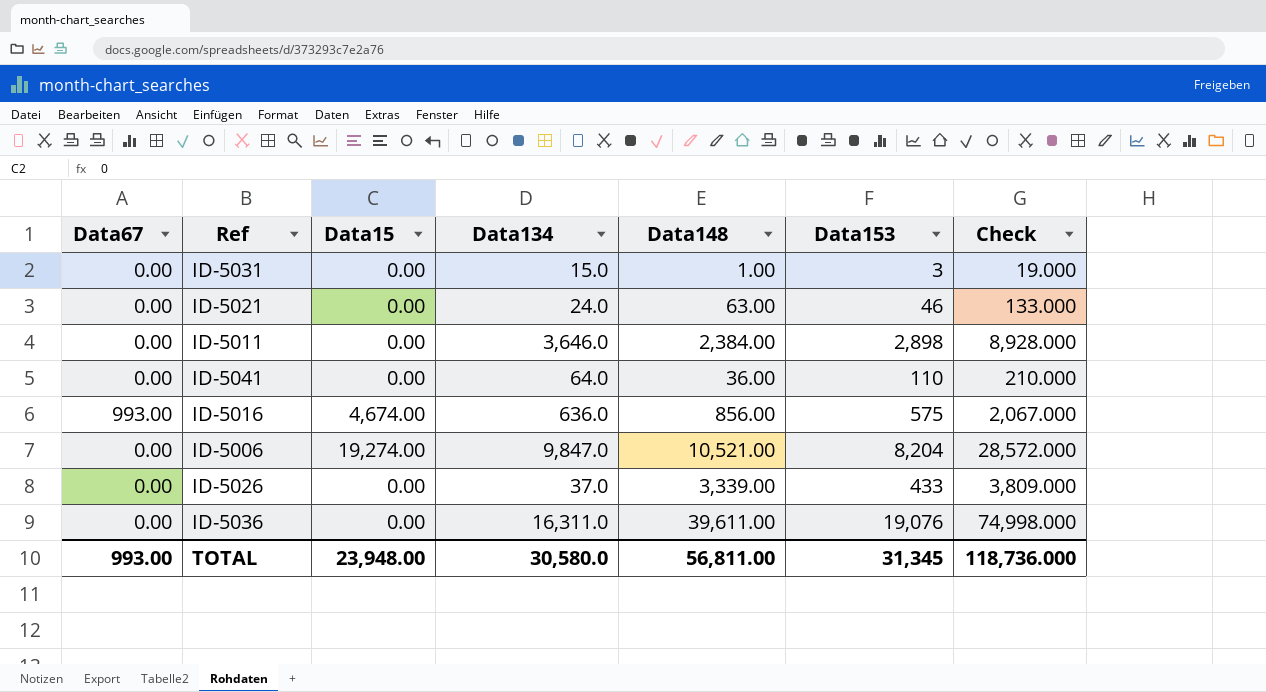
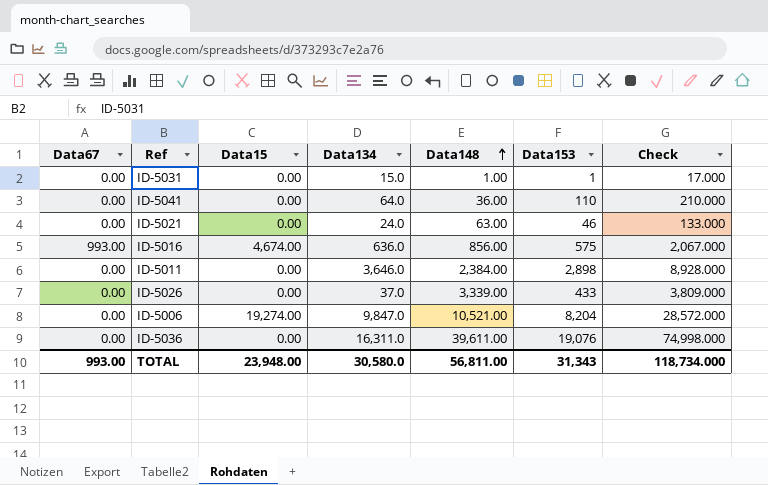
row order: none -> Data148 ascending
ID-5031 | Data153: 3 -> 1
ID-5031 | Check: 19.000 -> 17.000
TOTAL | Data153: 31,345 -> 31,343
TOTAL | Check: 118,736.000 -> 118,734.000

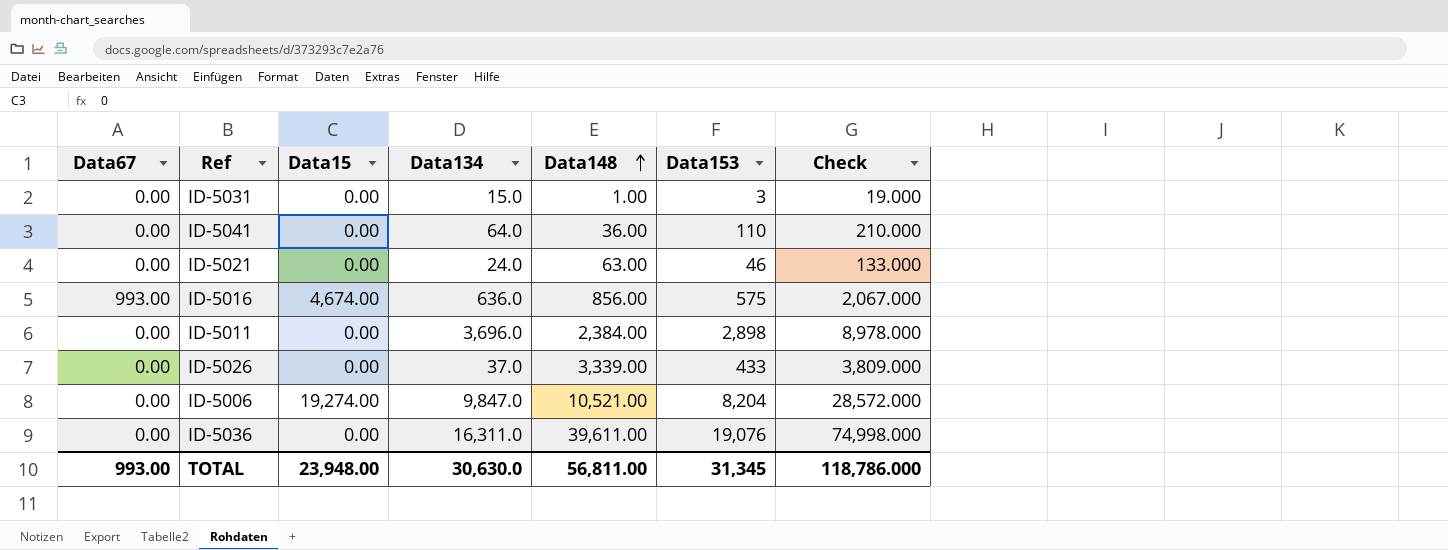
ID-5031 | Data153: 1 -> 3
ID-5031 | Check: 17.000 -> 19.000
ID-5011 | Data134: 3,646.0 -> 3,696.0
ID-5011 | Check: 8,928.000 -> 8,978.000
TOTAL | Data134: 30,580.0 -> 30,630.0
TOTAL | Data153: 31,343 -> 31,345
TOTAL | Check: 118,734.000 -> 118,786.000

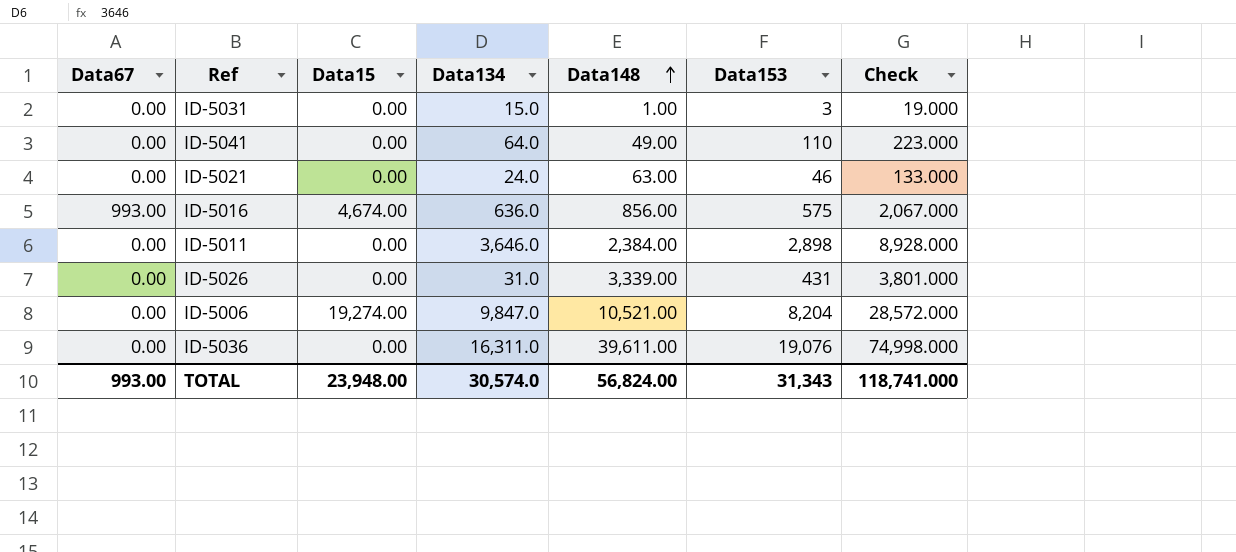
ID-5041 | Data148: 36.00 -> 49.00
ID-5041 | Check: 210.000 -> 223.000
ID-5011 | Data134: 3,696.0 -> 3,646.0
ID-5011 | Check: 8,978.000 -> 8,928.000
ID-5026 | Data134: 37.0 -> 31.0
ID-5026 | Data153: 433 -> 431
ID-5026 | Check: 3,809.000 -> 3,801.000
TOTAL | Data134: 30,630.0 -> 30,574.0
TOTAL | Data148: 56,811.00 -> 56,824.00
TOTAL | Data153: 31,345 -> 31,343
TOTAL | Check: 118,786.000 -> 118,741.000

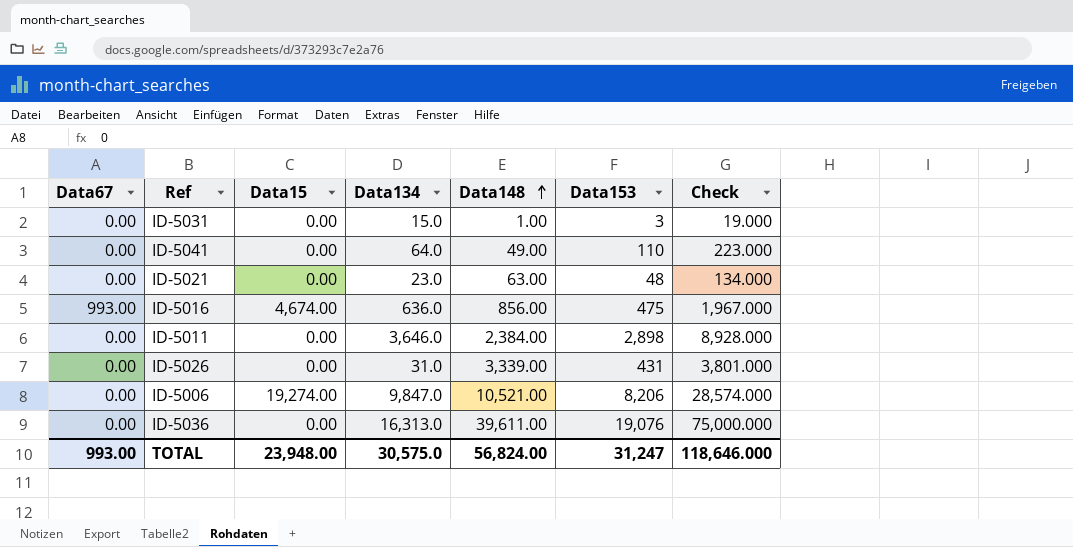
ID-5021 | Data134: 24.0 -> 23.0
ID-5021 | Data153: 46 -> 48
ID-5021 | Check: 133.000 -> 134.000
ID-5016 | Data153: 575 -> 475
ID-5016 | Check: 2,067.000 -> 1,967.000
ID-5006 | Data153: 8,204 -> 8,206
ID-5006 | Check: 28,572.000 -> 28,574.000
ID-5036 | Data134: 16,311.0 -> 16,313.0
ID-5036 | Check: 74,998.000 -> 75,000.000
TOTAL | Data134: 30,574.0 -> 30,575.0
TOTAL | Data153: 31,343 -> 31,247
TOTAL | Check: 118,741.000 -> 118,646.000

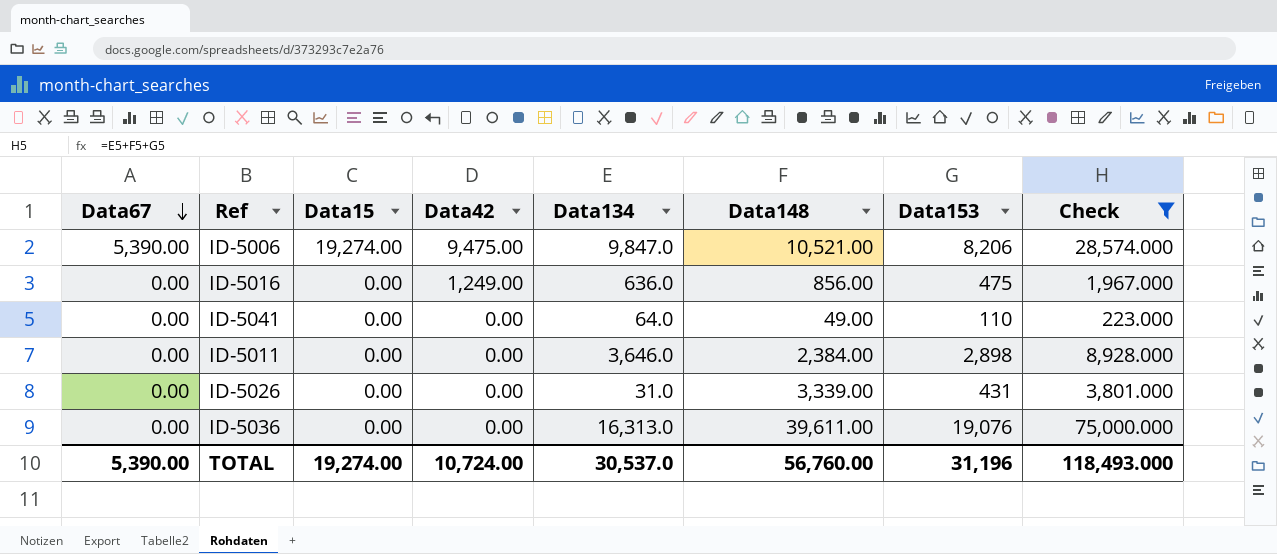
filter: none -> Check >= 223.000
row order: Data148 ascending -> Data67 descending
column Data42 | position: none -> 4
ID-5006 | Data67: 0.00 -> 5,390.00
ID-5016 | Data67: 993.00 -> 0.00
ID-5016 | Data15: 4,674.00 -> 0.00
TOTAL | Data67: 993.00 -> 5,390.00
TOTAL | Data15: 23,948.00 -> 19,274.00
TOTAL | Data134: 30,575.0 -> 30,537.0
TOTAL | Data148: 56,824.00 -> 56,760.00
TOTAL | Data153: 31,247 -> 31,196
TOTAL | Check: 118,646.000 -> 118,493.000

